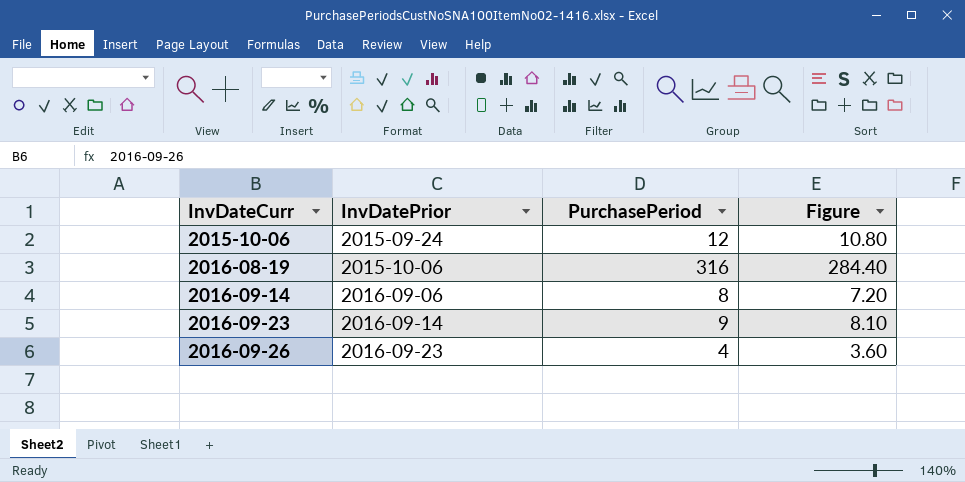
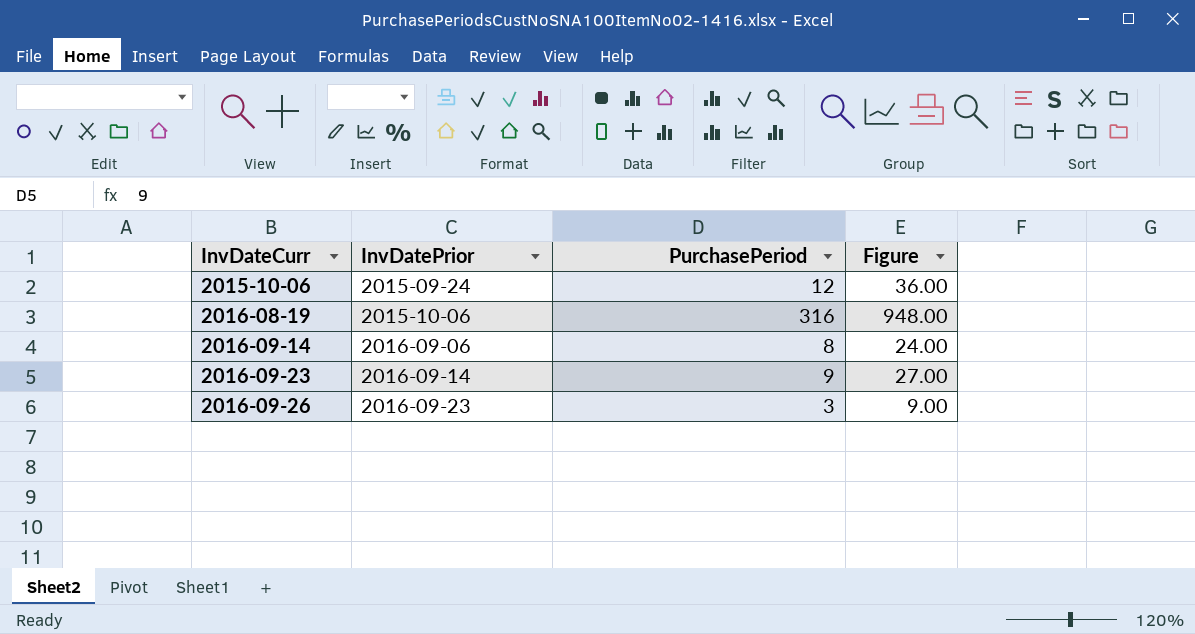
column Figure | formula: [PurchasePeriod] * 0.9 -> [PurchasePeriod] * 3
2016-09-26 | PurchasePeriod: 4 -> 3

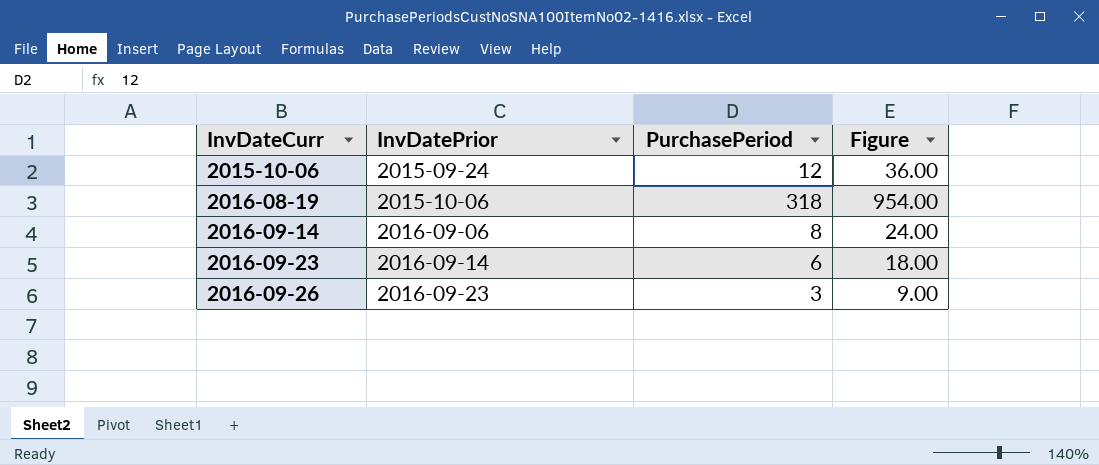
2016-08-19 | PurchasePeriod: 316 -> 318
2016-08-19 | Figure: 948.00 -> 954.00
2016-09-23 | PurchasePeriod: 9 -> 6
2016-09-23 | Figure: 27.00 -> 18.00

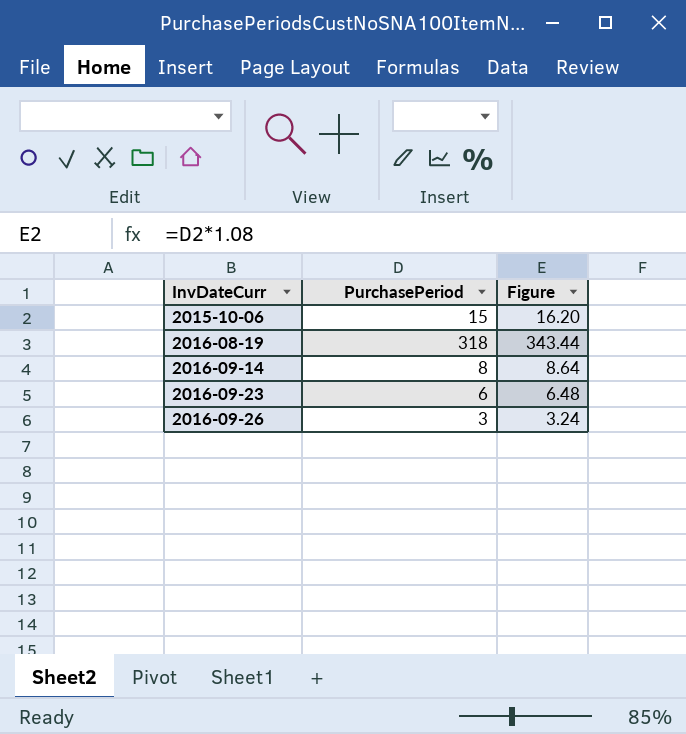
column InvDatePrior | position: 2 -> none
column Figure | formula: [PurchasePeriod] * 3 -> [PurchasePeriod] * 1.08
2015-10-06 | PurchasePeriod: 12 -> 15

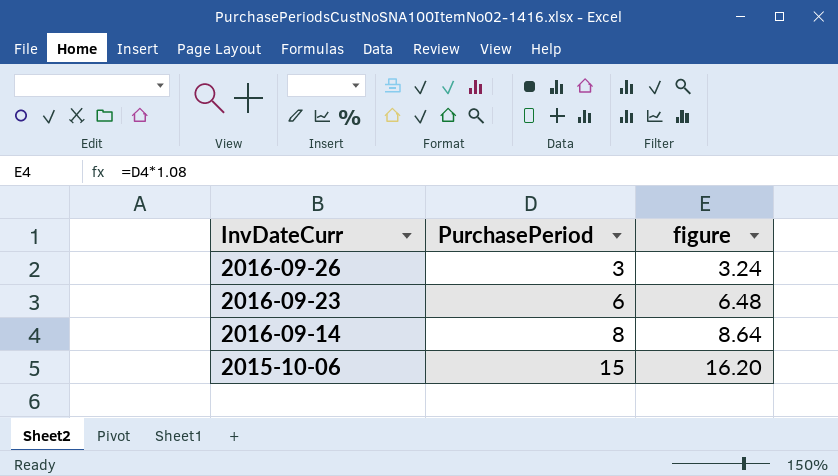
row order: InvDateCurr ascending -> InvDateCurr descending
column name: Figure -> figure
row 2016-08-19: 318 | 343.44 -> none

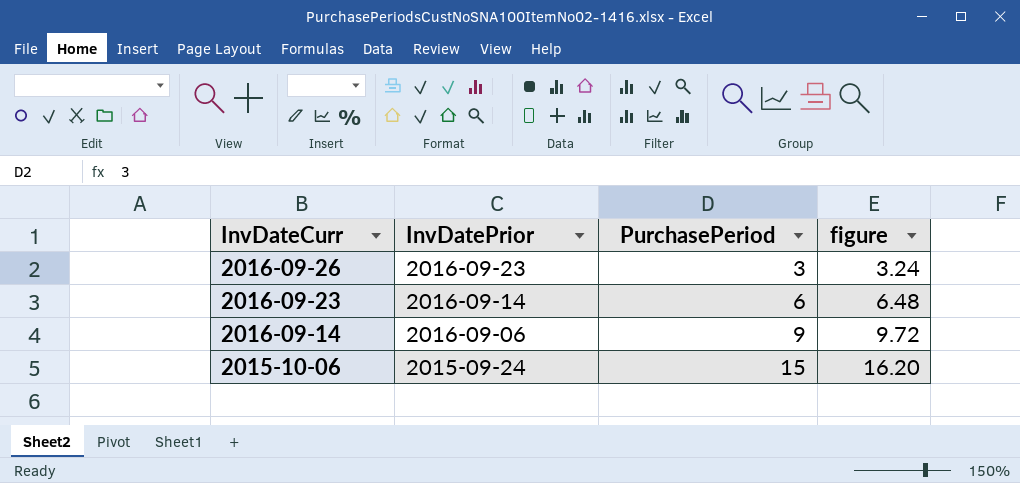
column InvDatePrior | position: none -> 2
2016-09-14 | PurchasePeriod: 8 -> 9
2016-09-14 | figure: 8.64 -> 9.72

